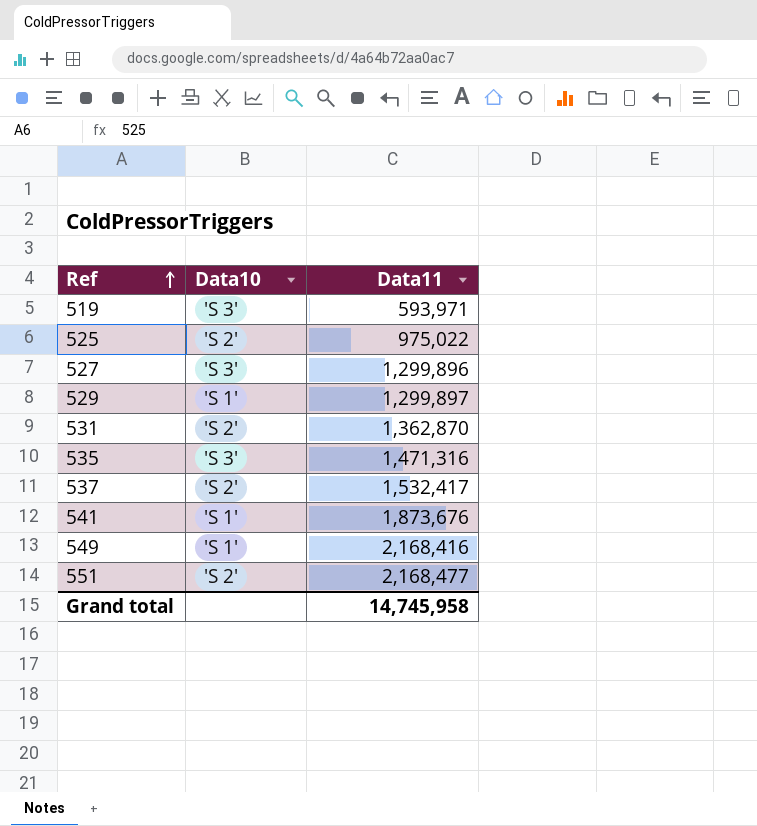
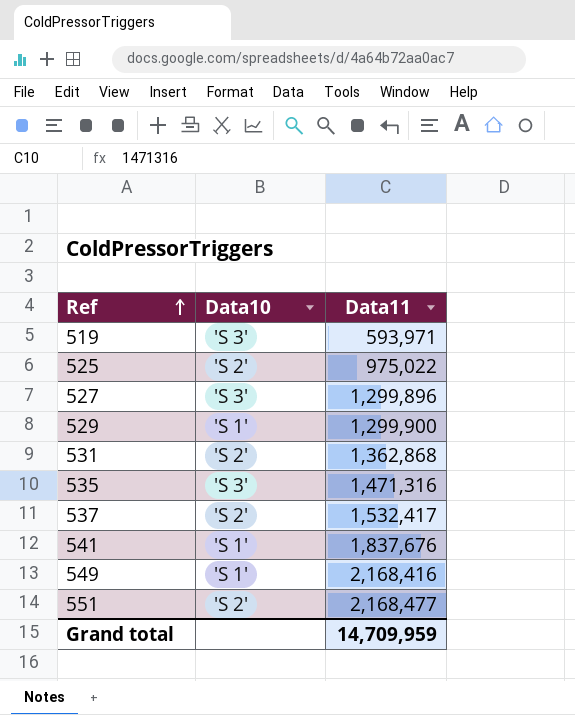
529 | Data11: 1,299,897 -> 1,299,900
531 | Data11: 1,362,870 -> 1,362,868
541 | Data11: 1,873,676 -> 1,837,676
Grand total | Data11: 14,745,958 -> 14,709,959

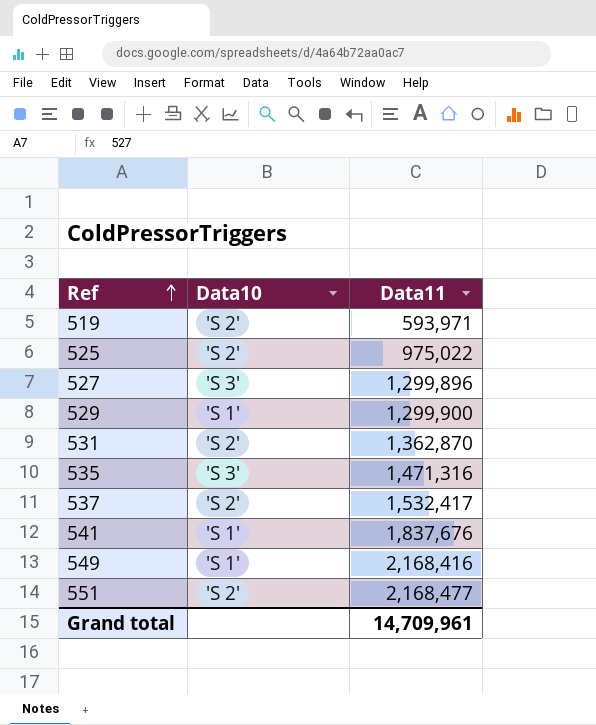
519 | Data10: 'S 3' -> 'S 2'
531 | Data11: 1,362,868 -> 1,362,870
Grand total | Data11: 14,709,959 -> 14,709,961

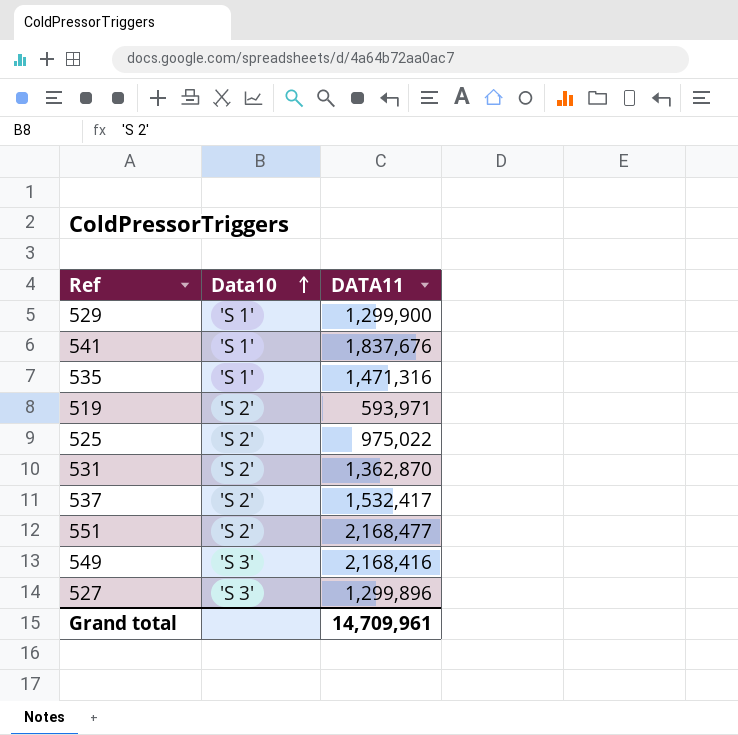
row order: Ref ascending -> Data10 ascending
column name: Data11 -> DATA11
535 | Data10: 'S 3' -> 'S 1'
549 | Data10: 'S 1' -> 'S 3'

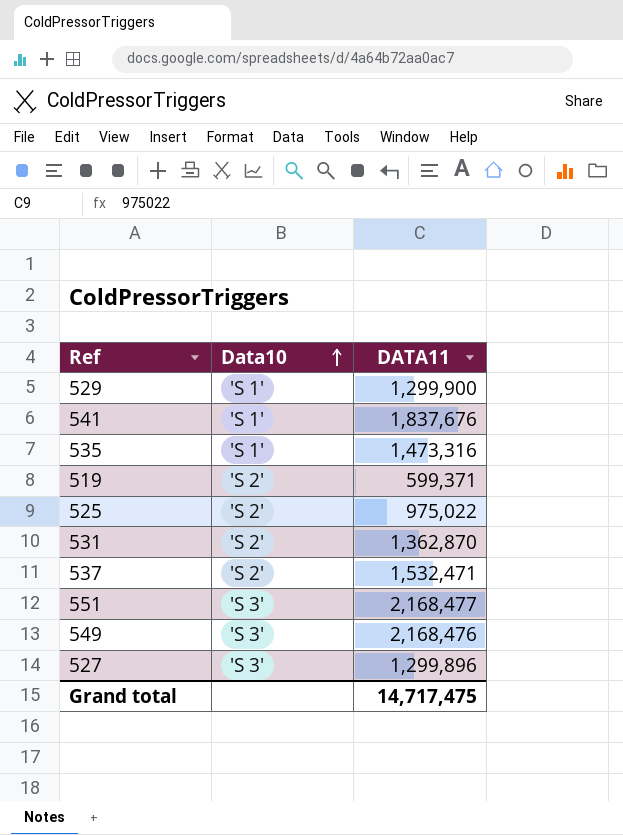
535 | DATA11: 1,471,316 -> 1,473,316
519 | DATA11: 593,971 -> 599,371
537 | DATA11: 1,532,417 -> 1,532,471
551 | Data10: 'S 2' -> 'S 3'
549 | DATA11: 2,168,416 -> 2,168,476
Grand total | DATA11: 14,709,961 -> 14,717,475

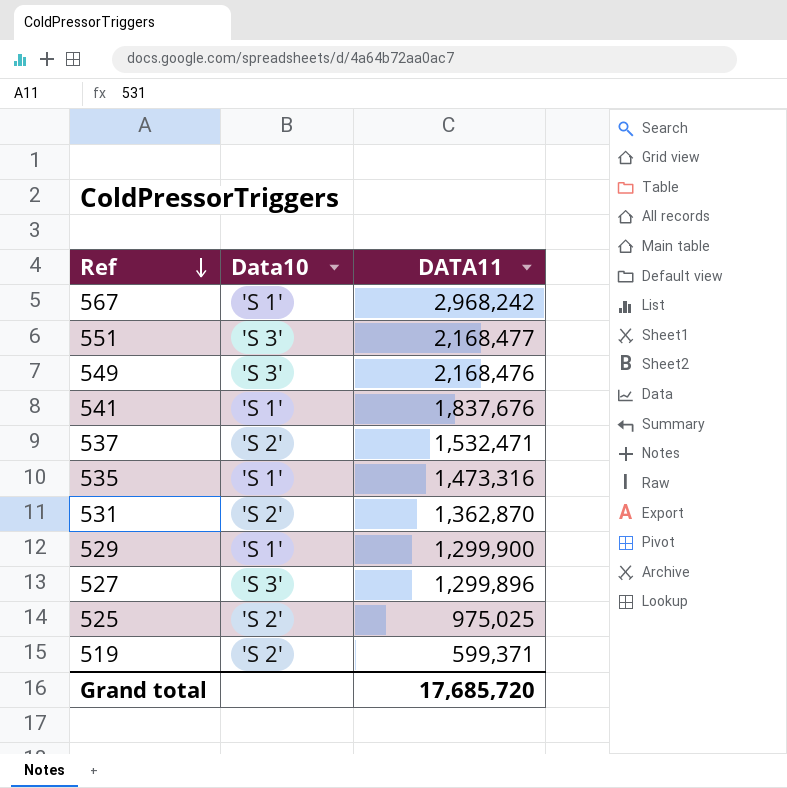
row order: Data10 ascending -> Ref descending
row 567: none -> 'S 1' | 2,968,242
525 | DATA11: 975,022 -> 975,025
Grand total | DATA11: 14,717,475 -> 17,685,720

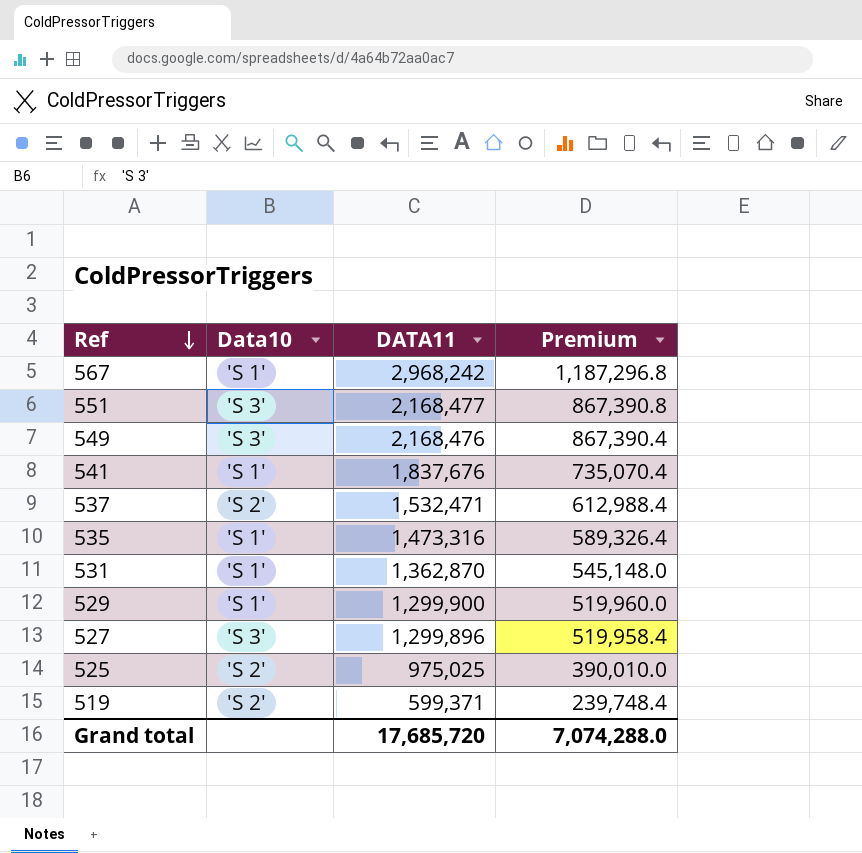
column Premium | formula: none -> [DATA11] * 0.4
531 | Data10: 'S 2' -> 'S 1'

